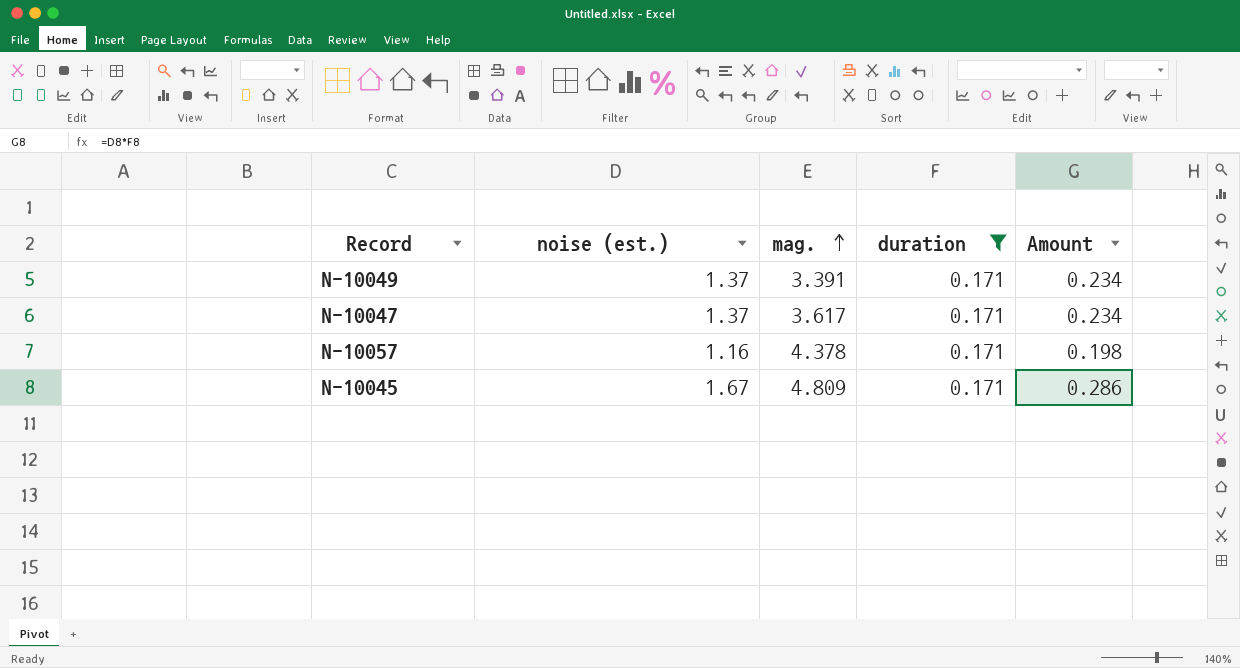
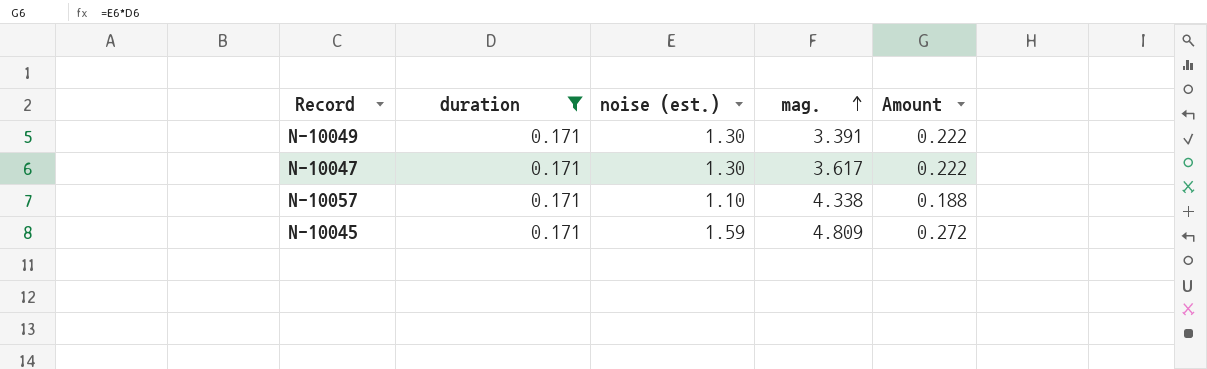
column duration | position: 4 -> 2
N-10049 | noise (est.): 1.37 -> 1.30
N-10049 | Amount: 0.234 -> 0.222
N-10047 | noise (est.): 1.37 -> 1.30
N-10047 | Amount: 0.234 -> 0.222
N-10057 | noise (est.): 1.16 -> 1.10
N-10057 | mag.: 4.378 -> 4.338
N-10057 | Amount: 0.198 -> 0.188
N-10045 | noise (est.): 1.67 -> 1.59
N-10045 | Amount: 0.286 -> 0.272

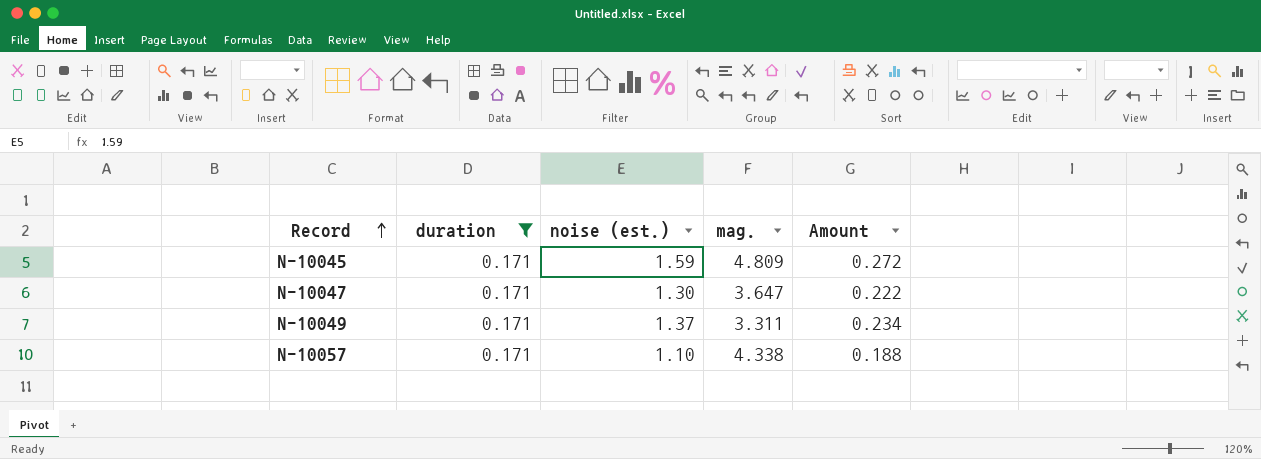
row order: mag. ascending -> Record ascending
N-10047 | mag.: 3.617 -> 3.647
N-10049 | noise (est.): 1.30 -> 1.37
N-10049 | mag.: 3.391 -> 3.311
N-10049 | Amount: 0.222 -> 0.234

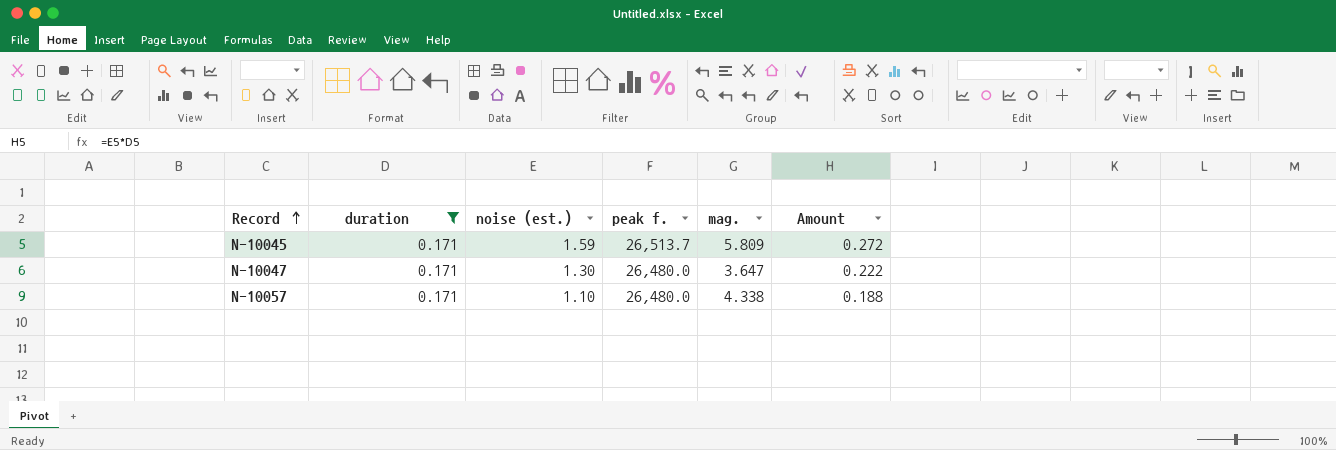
column peak f. | position: none -> 4
row N-10049: 0.171 | 1.37 | 3.311 | 0.234 -> none
N-10045 | mag.: 4.809 -> 5.809

